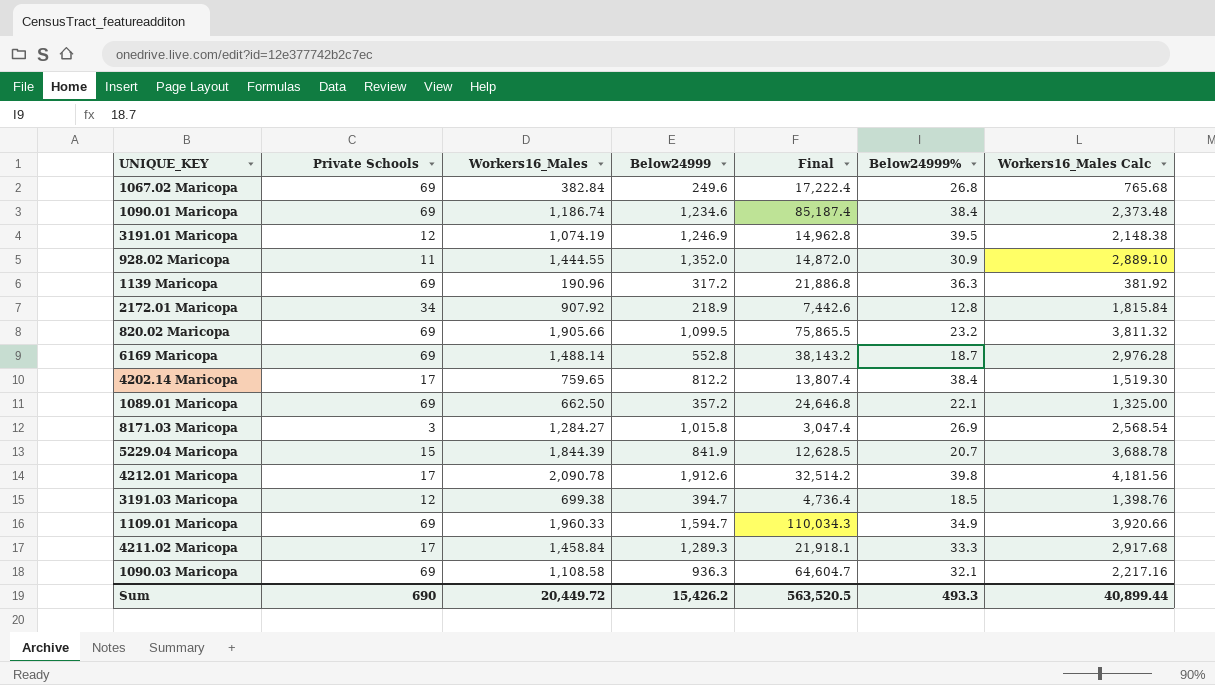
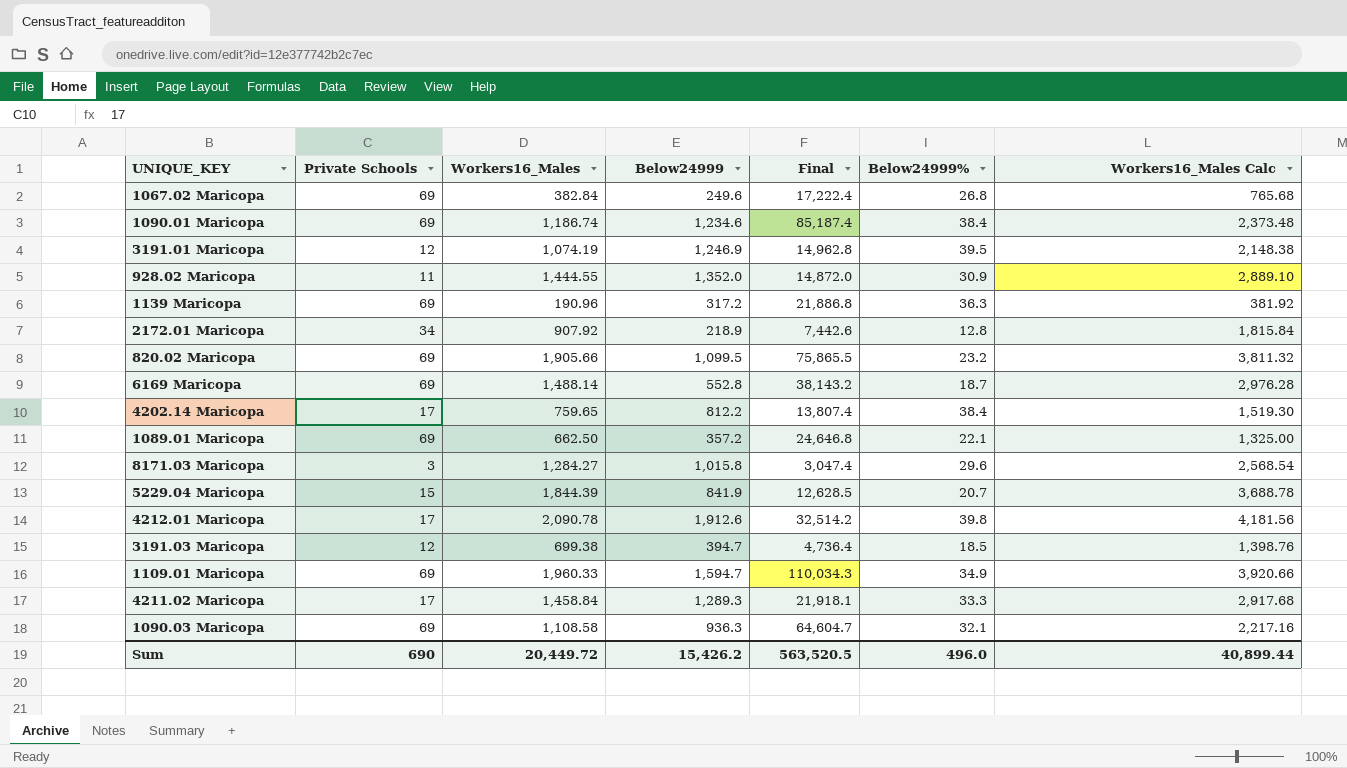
8171.03 Maricopa | Below24999%: 26.9 -> 29.6
Sum | Below24999%: 493.3 -> 496.0

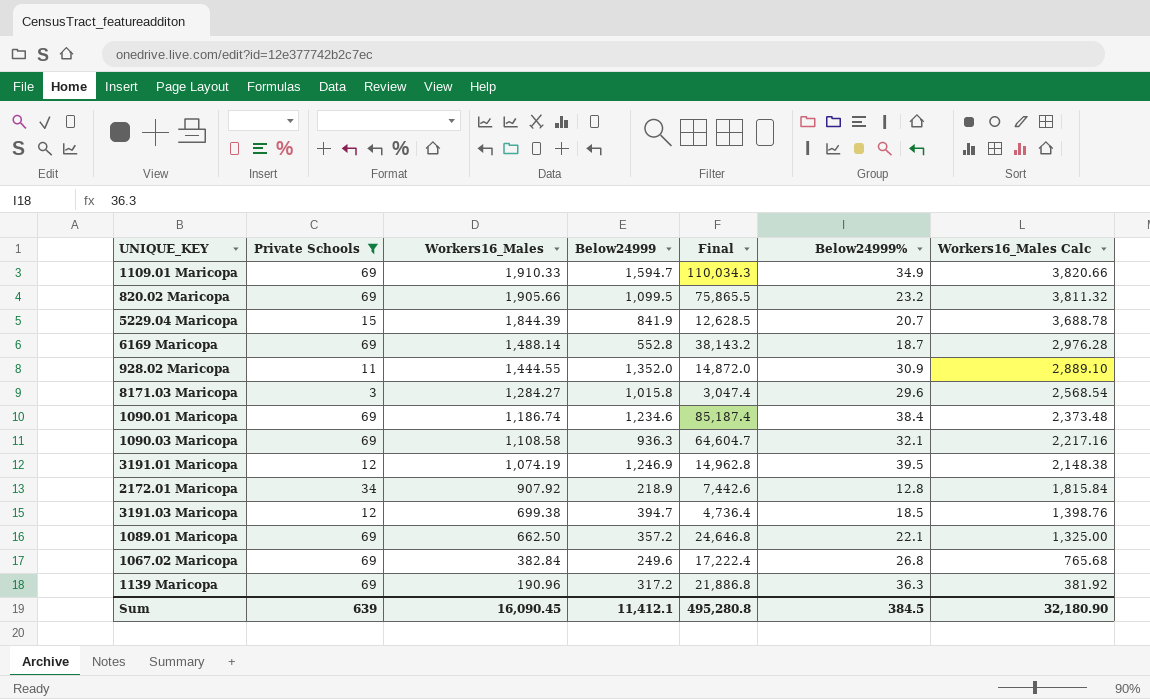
filter: none -> Private Schools != 17
row order: none -> Workers16_Males descending
1109.01 Maricopa | Workers16_Males: 1,960.33 -> 1,910.33
1109.01 Maricopa | Workers16_Males Calc: 3,920.66 -> 3,820.66
Sum | Private Schools: 690 -> 639
Sum | Workers16_Males: 20,449.72 -> 16,090.45
Sum | Below24999: 15,426.2 -> 11,412.1
Sum | Final: 563,520.5 -> 495,280.8
Sum | Below24999%: 496.0 -> 384.5
Sum | Workers16_Males Calc: 40,899.44 -> 32,180.90

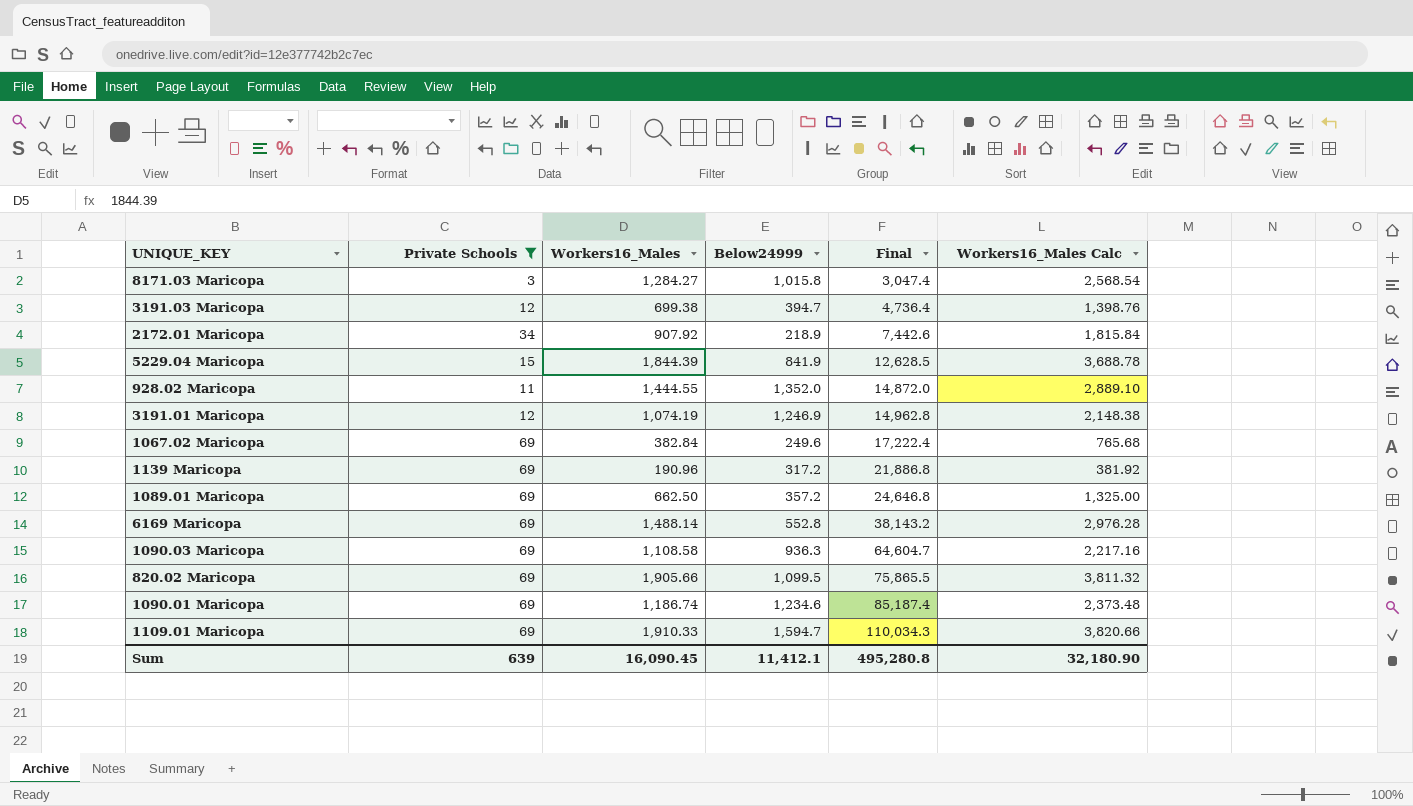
row order: Workers16_Males descending -> Final ascending
column Below24999% | position: 6 -> none

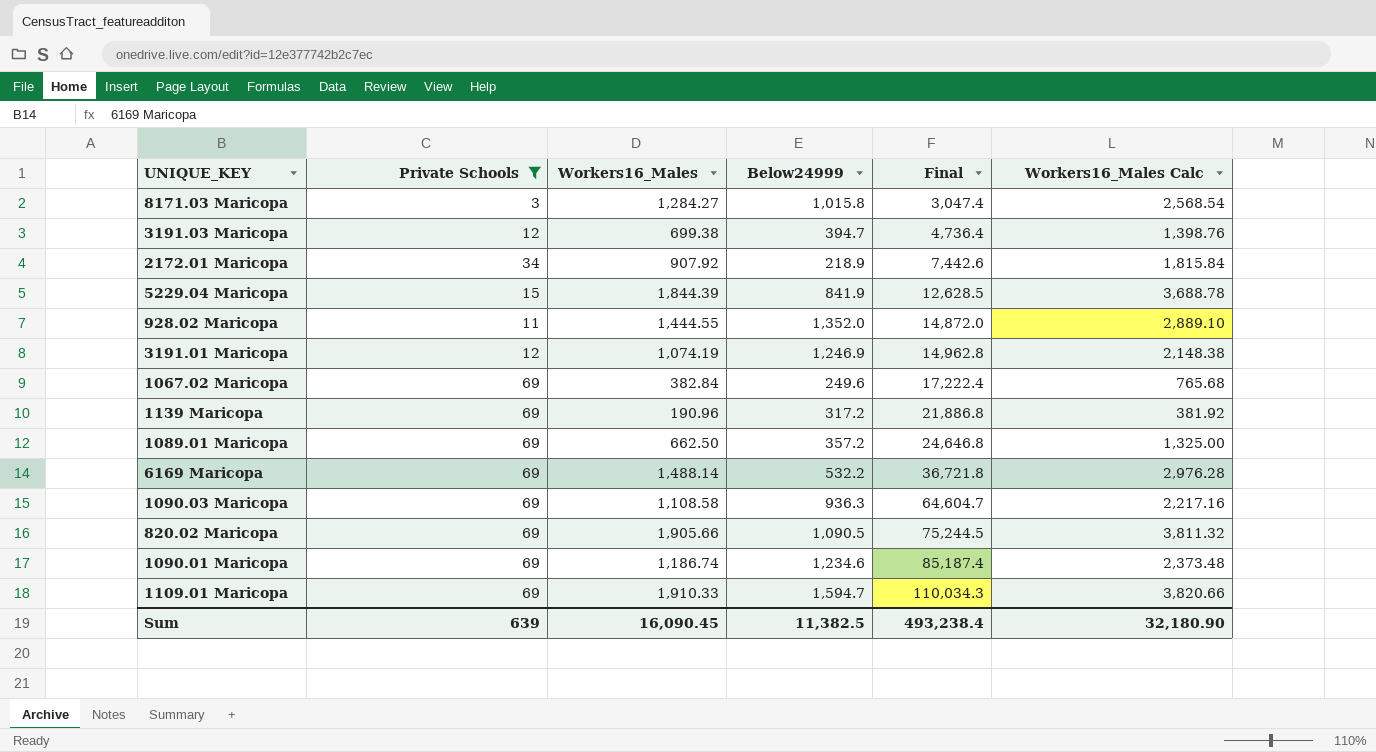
6169 Maricopa | Below24999: 552.8 -> 532.2
6169 Maricopa | Final: 38,143.2 -> 36,721.8
820.02 Maricopa | Below24999: 1,099.5 -> 1,090.5
820.02 Maricopa | Final: 75,865.5 -> 75,244.5
Sum | Below24999: 11,412.1 -> 11,382.5
Sum | Final: 495,280.8 -> 493,238.4

